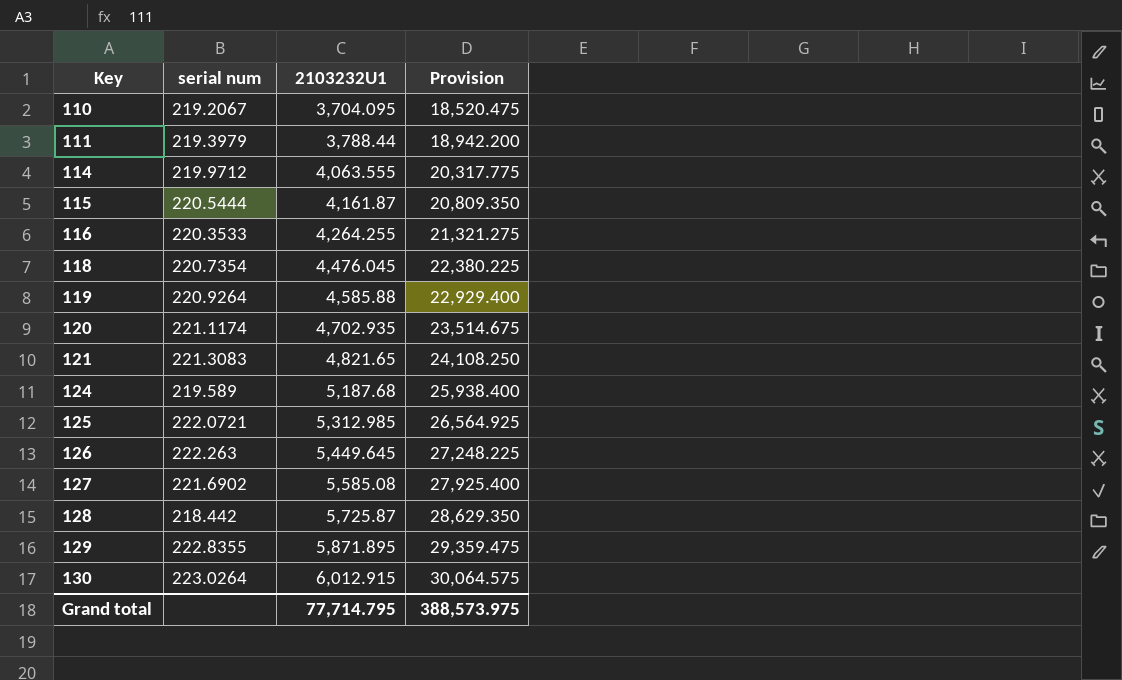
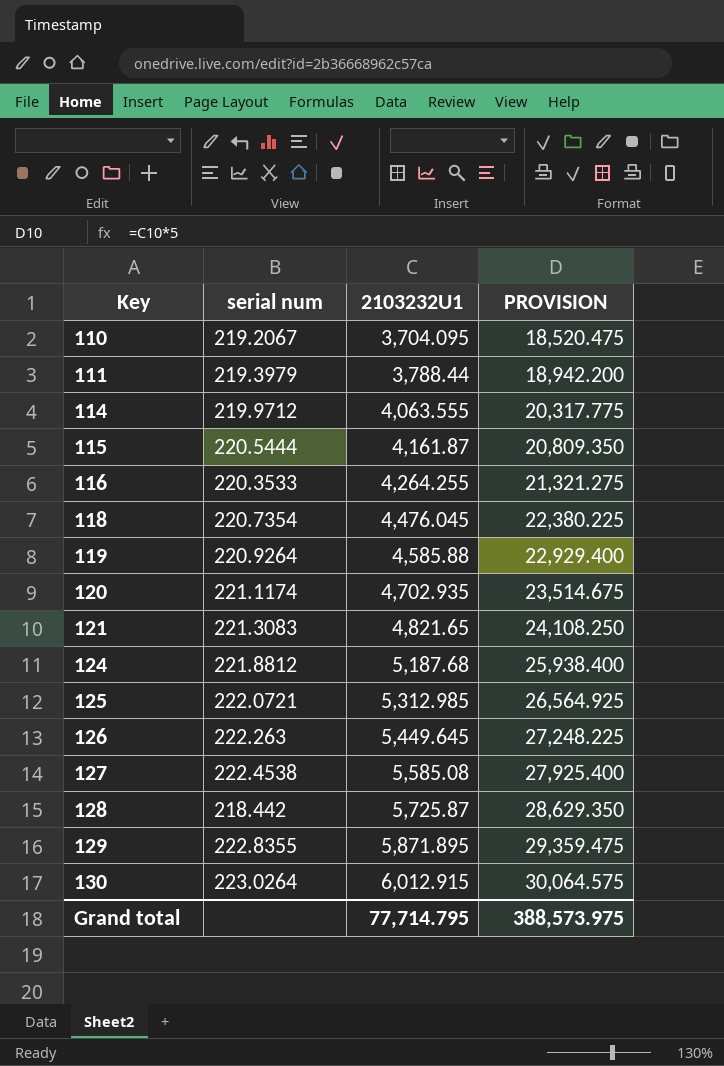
column name: Provision -> PROVISION
124 | serial num: 219.589 -> 221.8812
127 | serial num: 221.6902 -> 222.4538

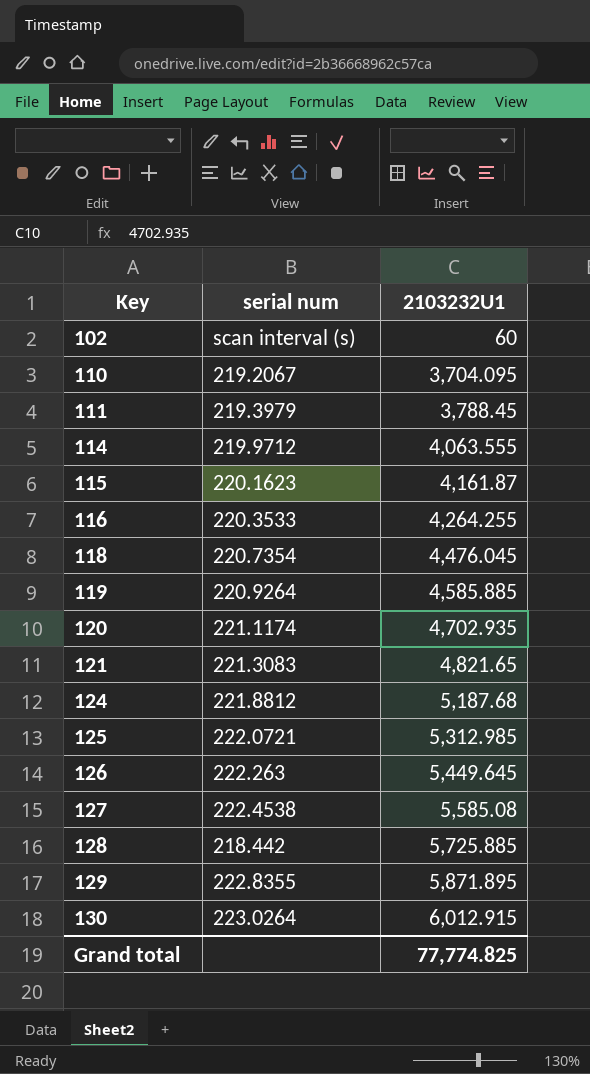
column PROVISION | formula: [2103232U1] * 5 -> none
row 102: none -> scan interval (s) | 60
111 | 2103232U1: 3,788.44 -> 3,788.45
115 | serial num: 220.5444 -> 220.1623
119 | 2103232U1: 4,585.88 -> 4,585.885
128 | 2103232U1: 5,725.87 -> 5,725.885
Grand total | 2103232U1: 77,714.795 -> 77,774.825

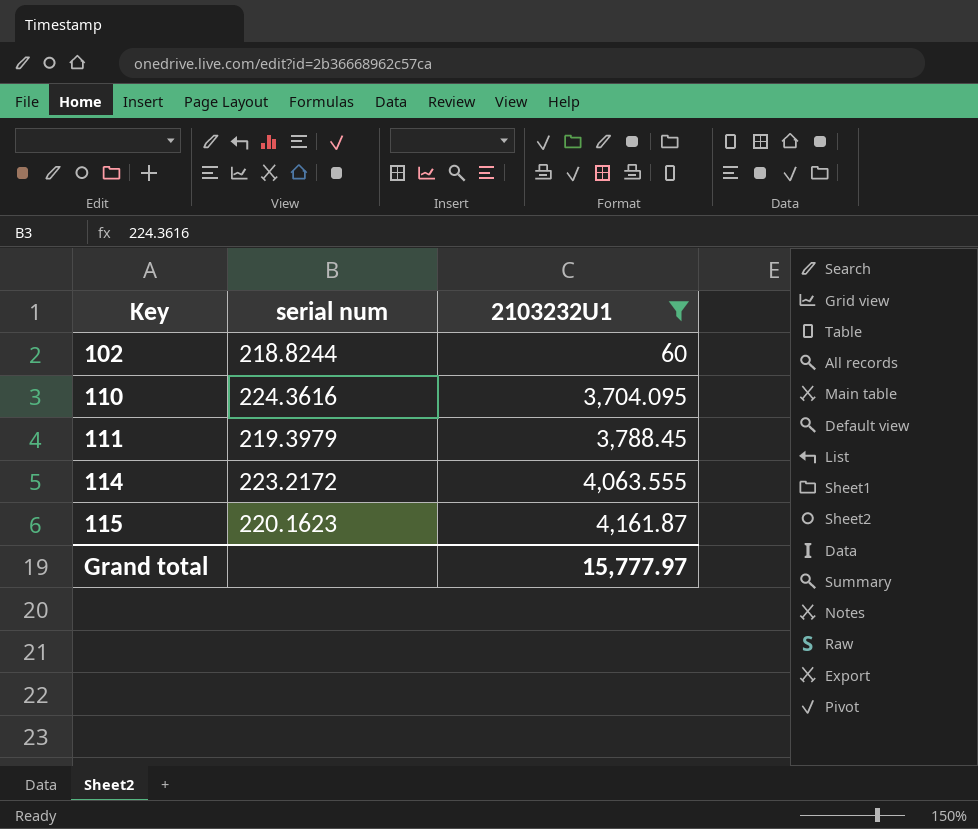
filter: none -> 2103232U1 <= 4,161.87
102 | serial num: scan interval (s) -> 218.8244
110 | serial num: 219.2067 -> 224.3616
114 | serial num: 219.9712 -> 223.2172
Grand total | 2103232U1: 77,774.825 -> 15,777.97

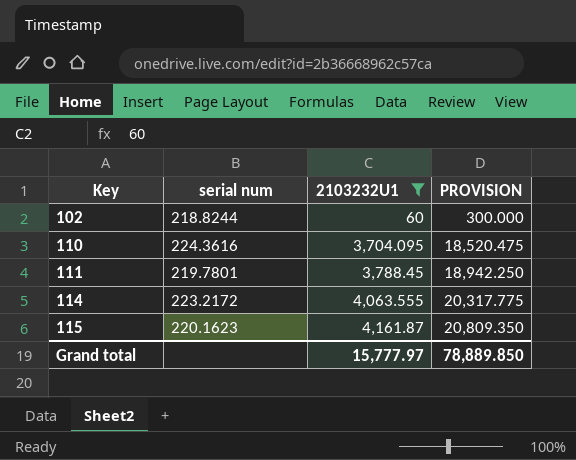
column PROVISION | formula: none -> [2103232U1] * 5
111 | serial num: 219.3979 -> 219.7801

